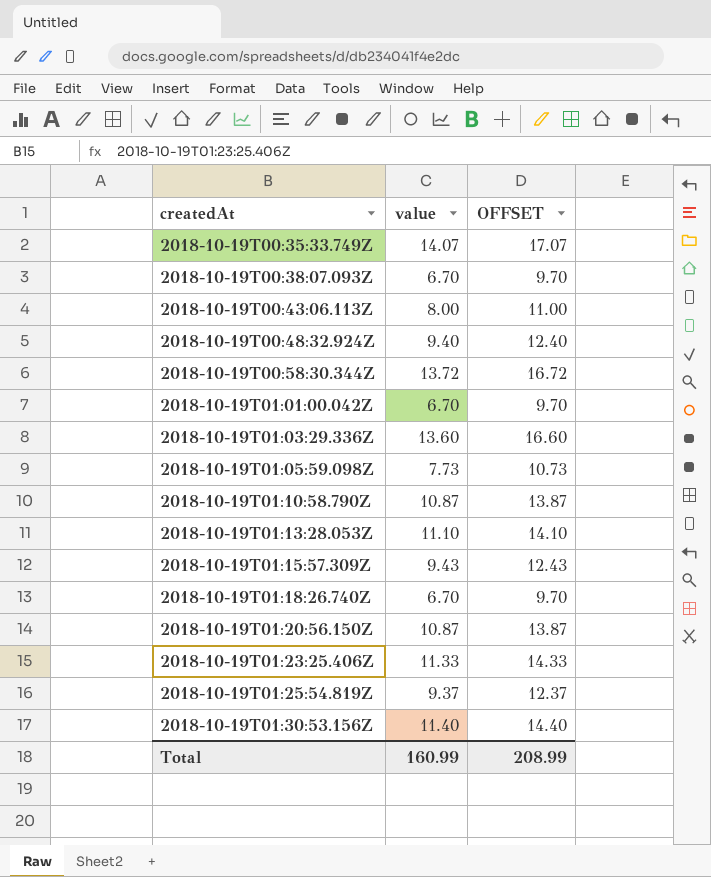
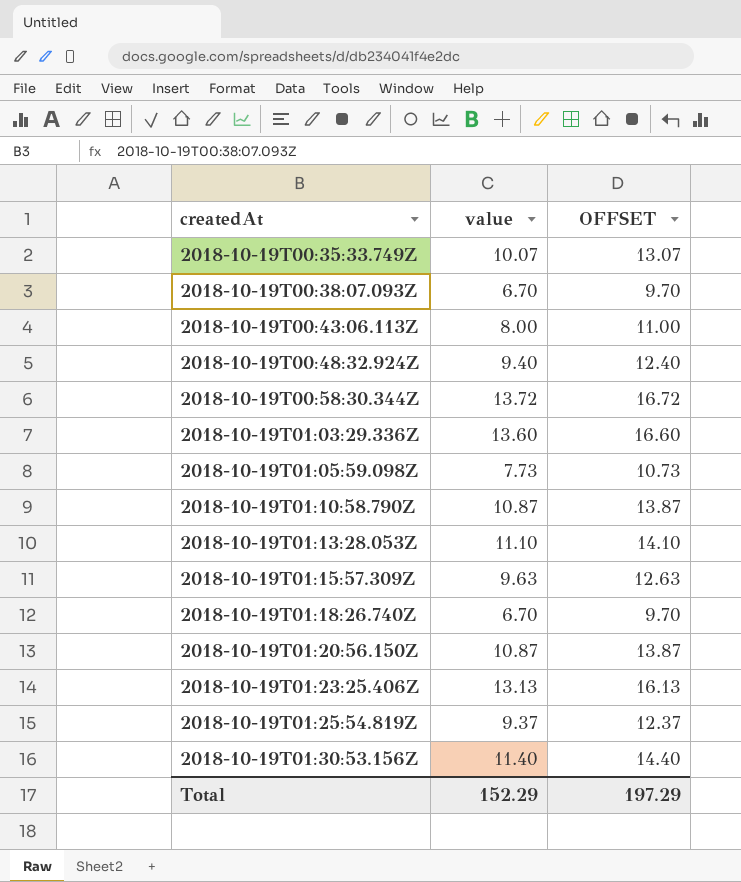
row 2018-10-19T01:01:00.042Z: 6.70 | 9.70 -> none
2018-10-19T00:35:33.749Z | value: 14.07 -> 10.07
2018-10-19T00:35:33.749Z | OFFSET: 17.07 -> 13.07
2018-10-19T01:15:57.309Z | value: 9.43 -> 9.63
2018-10-19T01:15:57.309Z | OFFSET: 12.43 -> 12.63
2018-10-19T01:23:25.406Z | value: 11.33 -> 13.13
2018-10-19T01:23:25.406Z | OFFSET: 14.33 -> 16.13
Total | value: 160.99 -> 152.29
Total | OFFSET: 208.99 -> 197.29

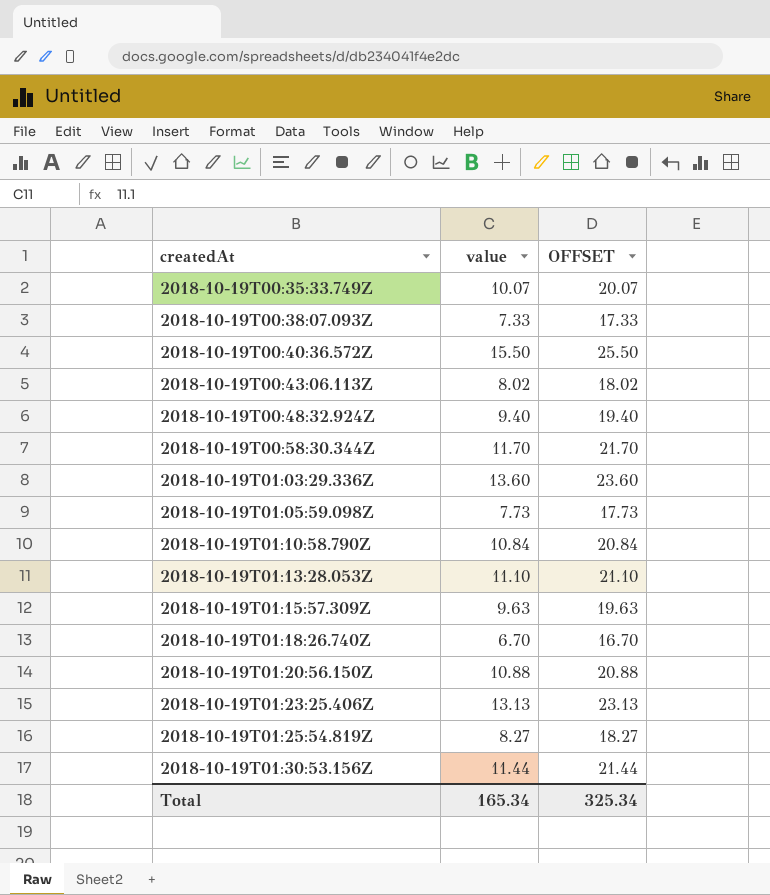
column OFFSET | formula: [value] + 3 -> [value] + 10
2018-10-19T00:38:07.093Z | value: 6.70 -> 7.33
row 2018-10-19T00:40:36.572Z: none -> 15.50 | 25.50
2018-10-19T00:43:06.113Z | value: 8.00 -> 8.02
2018-10-19T00:58:30.344Z | value: 13.72 -> 11.70
2018-10-19T01:10:58.790Z | value: 10.87 -> 10.84
2018-10-19T01:20:56.150Z | value: 10.87 -> 10.88
2018-10-19T01:25:54.819Z | value: 9.37 -> 8.27
2018-10-19T01:30:53.156Z | value: 11.40 -> 11.44
Total | value: 152.29 -> 165.34
Total | OFFSET: 197.29 -> 325.34

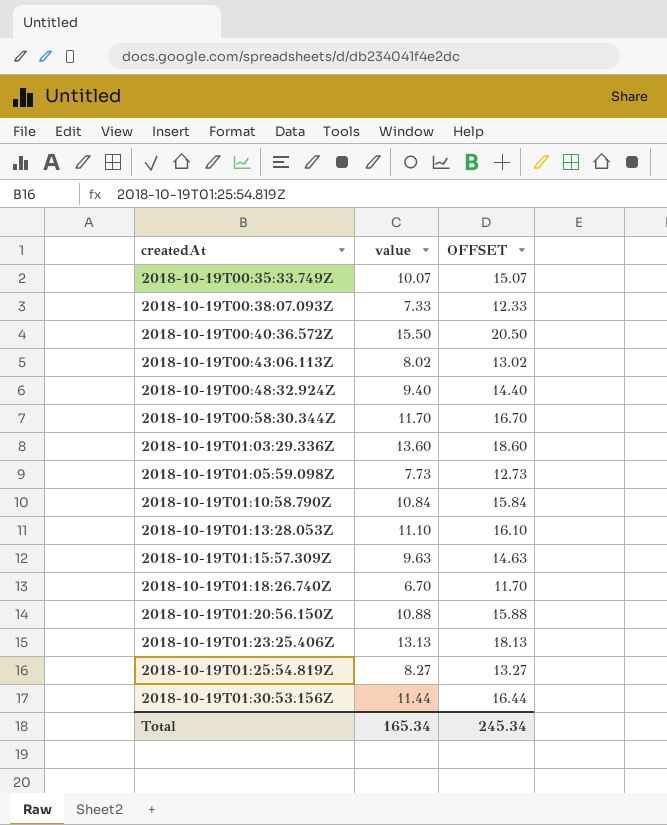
column OFFSET | formula: [value] + 10 -> [value] + 5
Total | OFFSET: 325.34 -> 245.34

